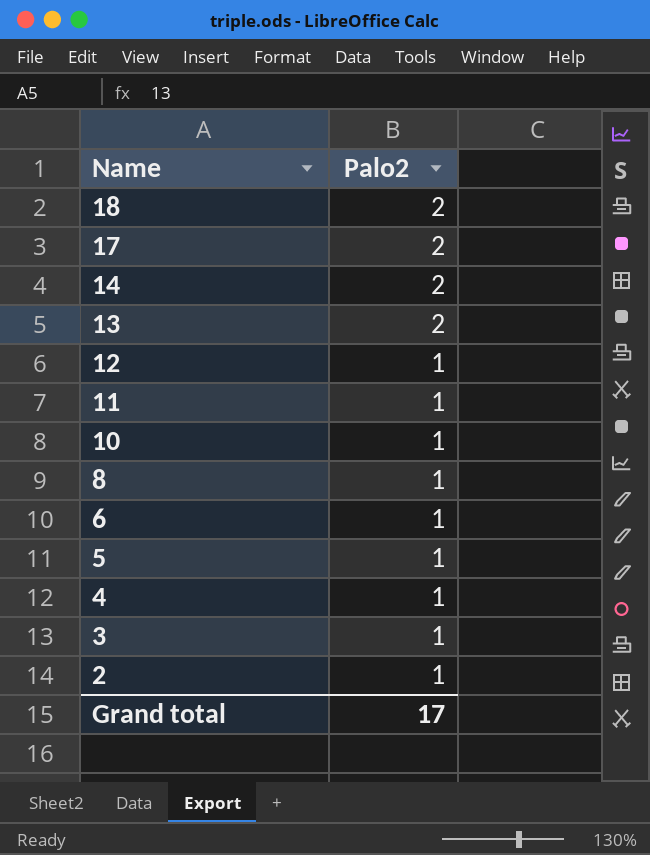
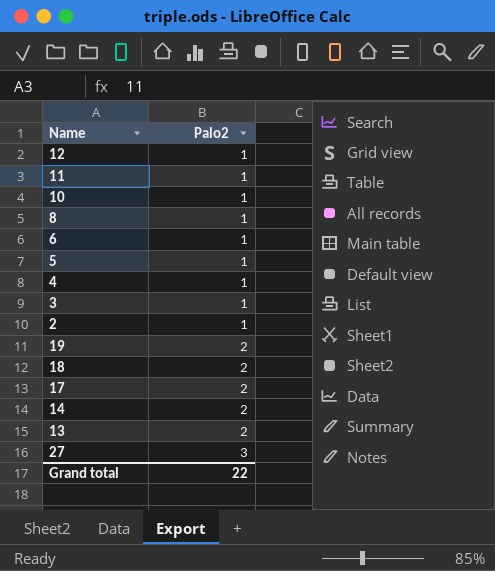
row order: Name descending -> Palo2 ascending
row 19: none -> 2
row 27: none -> 3
Grand total | Palo2: 17 -> 22

